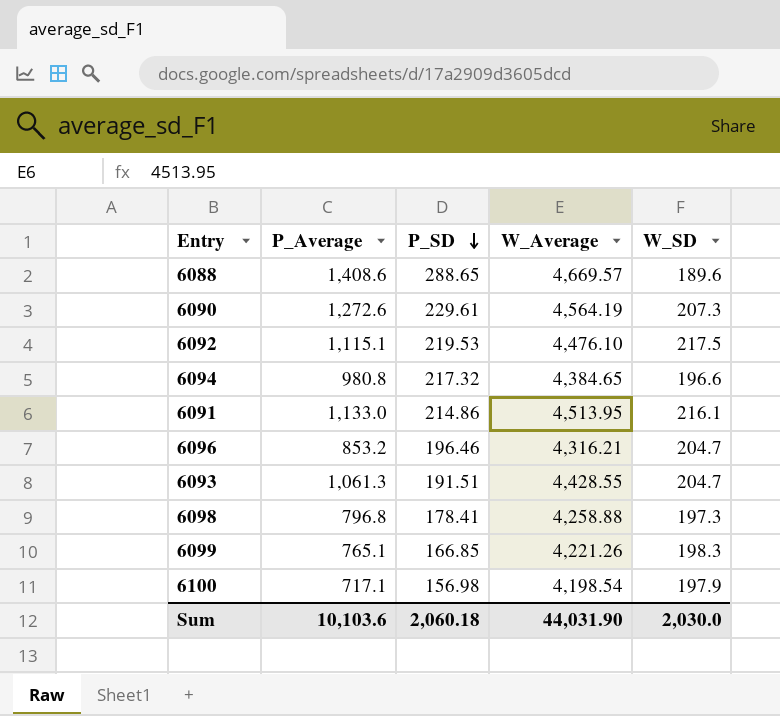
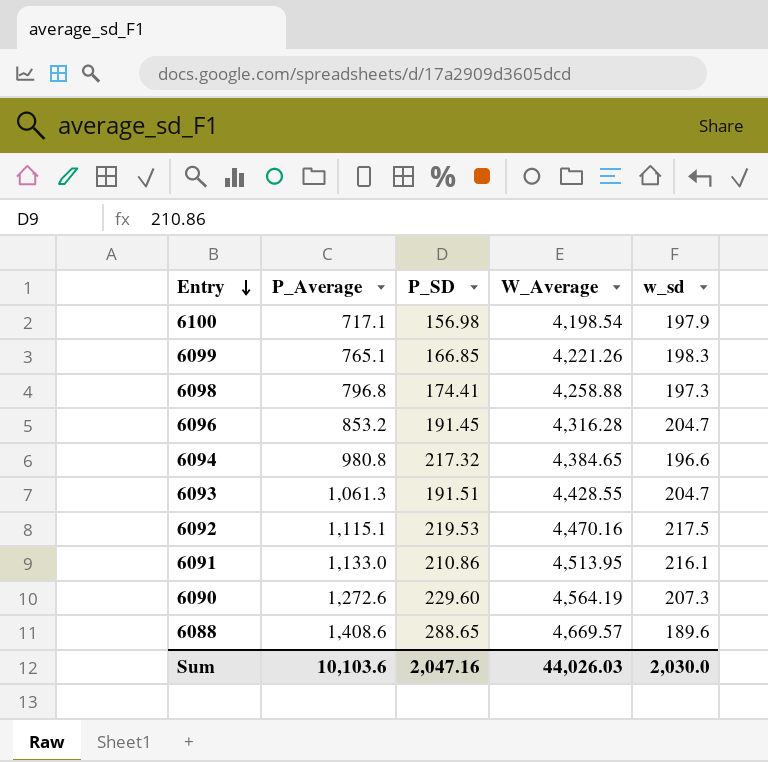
row order: P_SD descending -> Entry descending
column name: W_SD -> w_sd
6098 | P_SD: 178.41 -> 174.41
6096 | P_SD: 196.46 -> 191.45
6096 | W_Average: 4,316.21 -> 4,316.28
6092 | W_Average: 4,476.10 -> 4,470.16
6091 | P_SD: 214.86 -> 210.86
6090 | P_SD: 229.61 -> 229.60
Sum | P_SD: 2,060.18 -> 2,047.16
Sum | W_Average: 44,031.90 -> 44,026.03

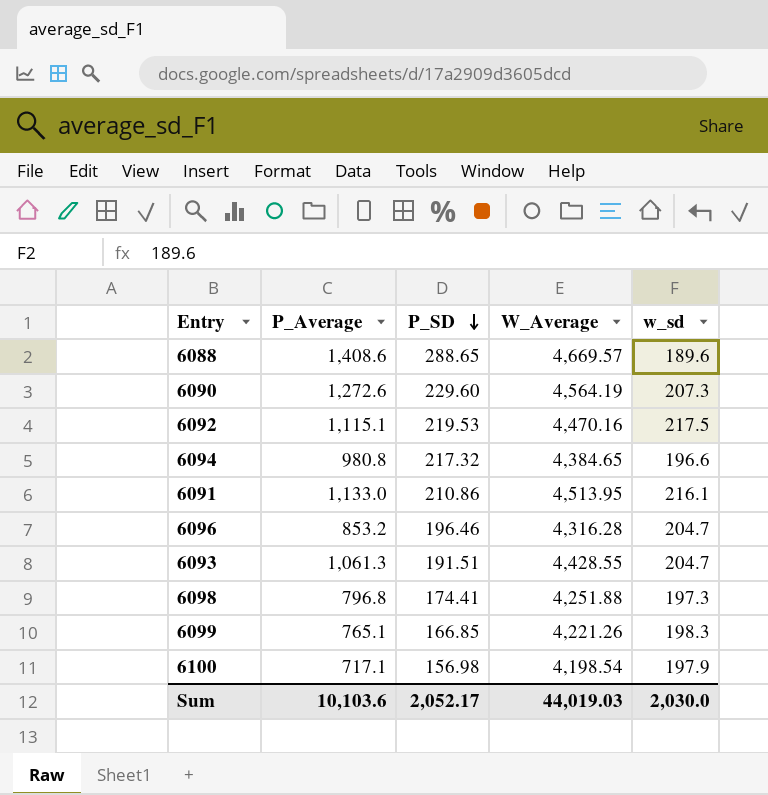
row order: Entry descending -> P_SD descending
6096 | P_SD: 191.45 -> 196.46
6098 | W_Average: 4,258.88 -> 4,251.88
Sum | P_SD: 2,047.16 -> 2,052.17
Sum | W_Average: 44,026.03 -> 44,019.03

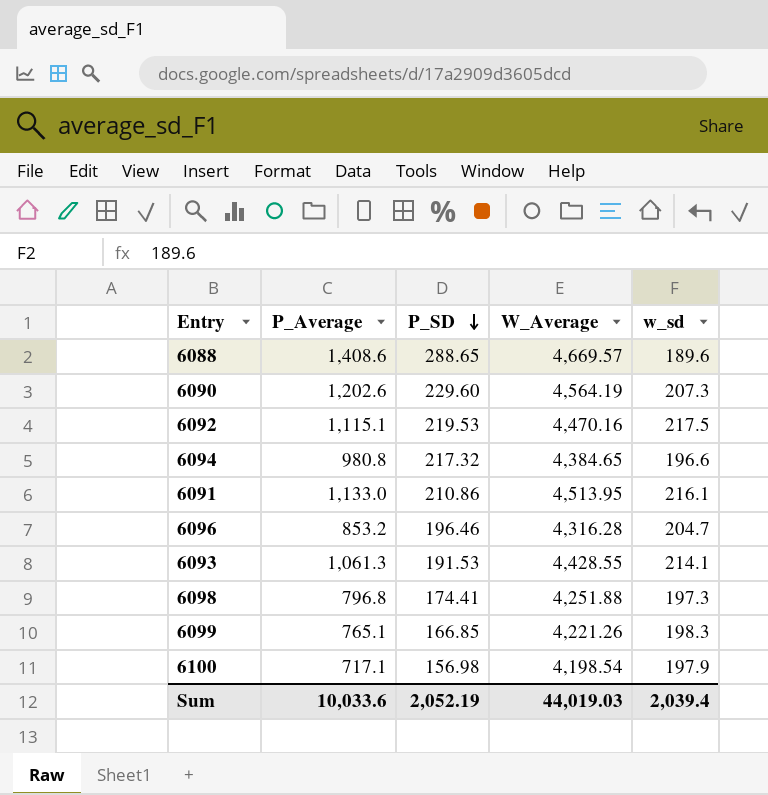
6090 | P_Average: 1,272.6 -> 1,202.6
6093 | P_SD: 191.51 -> 191.53
6093 | w_sd: 204.7 -> 214.1
Sum | P_Average: 10,103.6 -> 10,033.6
Sum | P_SD: 2,052.17 -> 2,052.19
Sum | w_sd: 2,030.0 -> 2,039.4

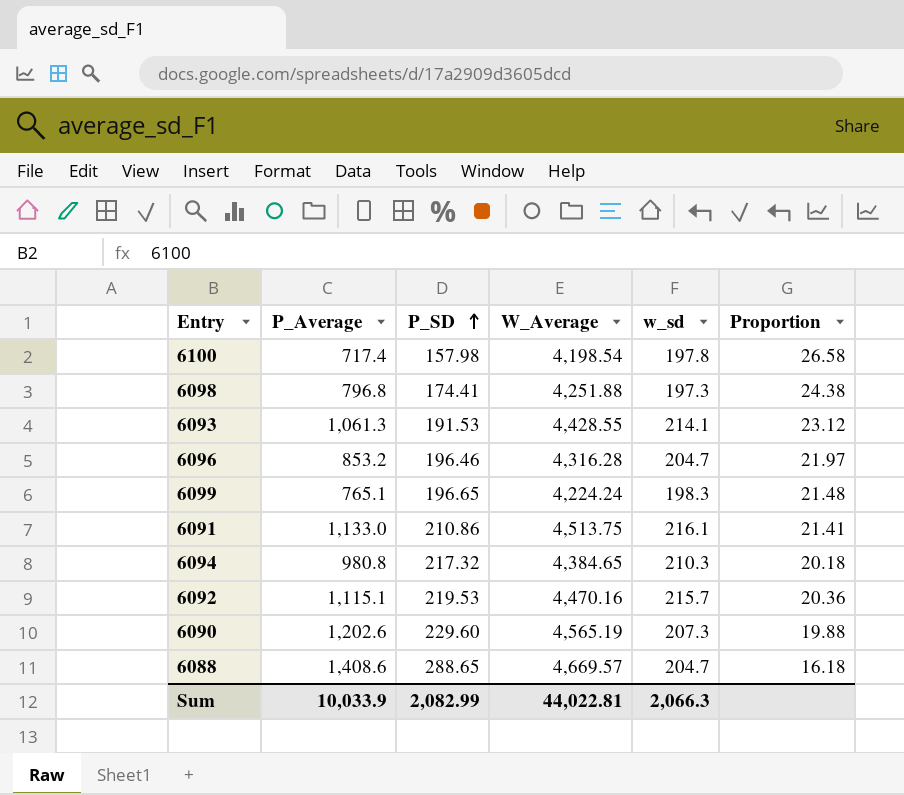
row order: P_SD descending -> P_SD ascending
column Proportion | formula: none -> [W_Average] / [P_SD]
6100 | P_Average: 717.1 -> 717.4
6100 | P_SD: 156.98 -> 157.98
6100 | w_sd: 197.9 -> 197.8
6099 | P_SD: 166.85 -> 196.65
6099 | W_Average: 4,221.26 -> 4,224.24
6091 | W_Average: 4,513.95 -> 4,513.75
6094 | w_sd: 196.6 -> 210.3
6092 | w_sd: 217.5 -> 215.7
6090 | W_Average: 4,564.19 -> 4,565.19
6088 | w_sd: 189.6 -> 204.7
Sum | P_Average: 10,033.6 -> 10,033.9
Sum | P_SD: 2,052.19 -> 2,082.99
Sum | W_Average: 44,019.03 -> 44,022.81
Sum | w_sd: 2,039.4 -> 2,066.3

